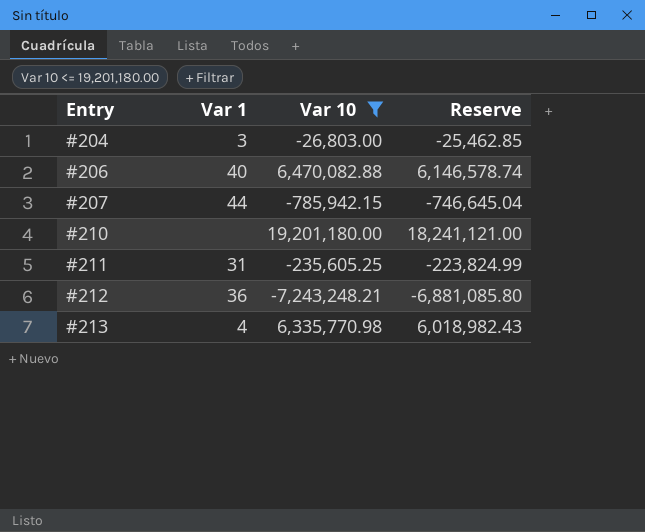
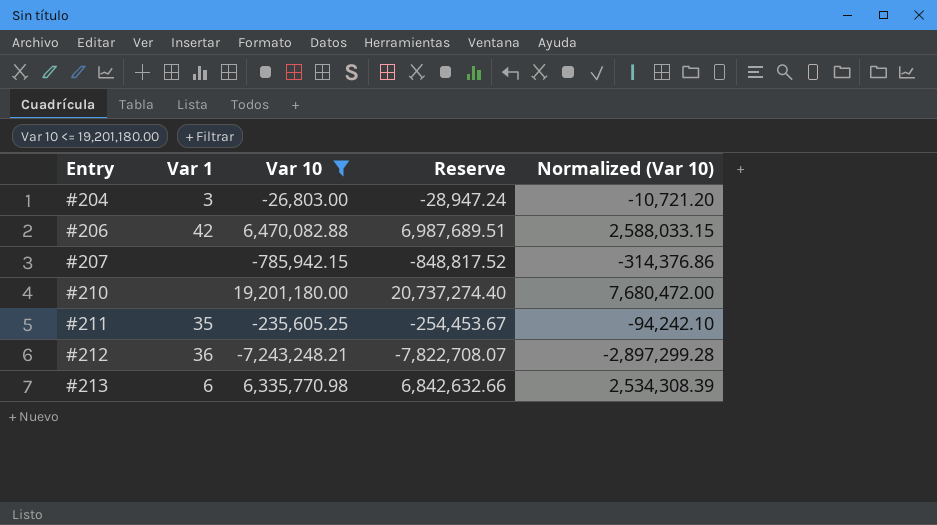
column Reserve | formula: [Var 10] * 0.95 -> [Var 10] * 1.08
column Normalized (Var 10) | formula: none -> [Var 10] * 0.4
#206 | Var 1: 40 -> 42
#207 | Var 1: 44 -> none
#211 | Var 1: 31 -> 35
#213 | Var 1: 4 -> 6

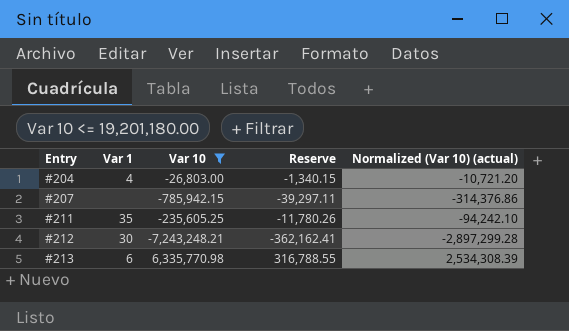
column Reserve | formula: [Var 10] * 1.08 -> [Var 10] * 0.05
column name: Normalized (Var 10) -> Normalized (Var 10) (actual)
row #206: 42 | 6,470,082.88 | 6,987,689.51 | 2,588,033.15 -> none
row #210: none | 19,201,180.00 | 20,737,274.40 | 7,680,472.00 -> none
#204 | Var 1: 3 -> 4
#212 | Var 1: 36 -> 30

